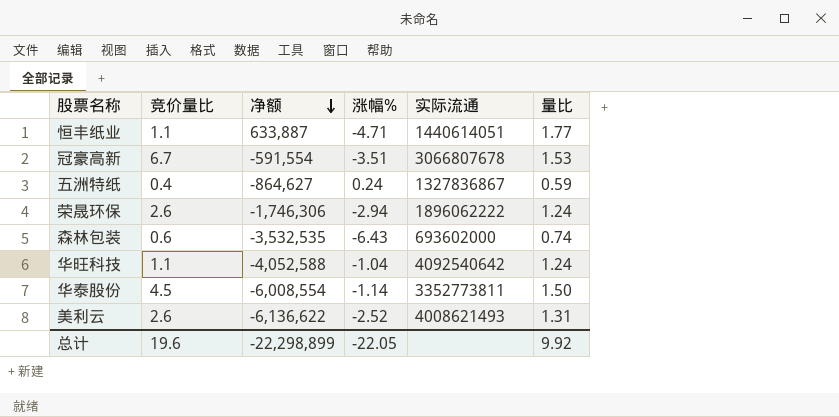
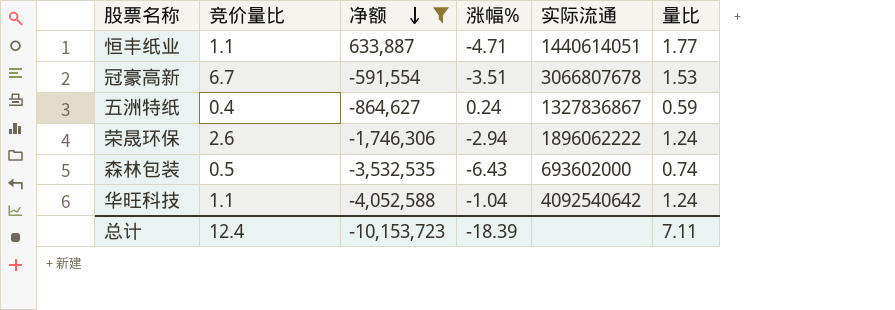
filter: none -> 净额 >= -4,052,588
森林包装 | 竞价量比: 0.6 -> 0.5
总计 | 竞价量比: 19.6 -> 12.4
总计 | 净额: -22,298,899 -> -10,153,723
总计 | 涨幅%: -22.05 -> -18.39
总计 | 量比: 9.92 -> 7.11

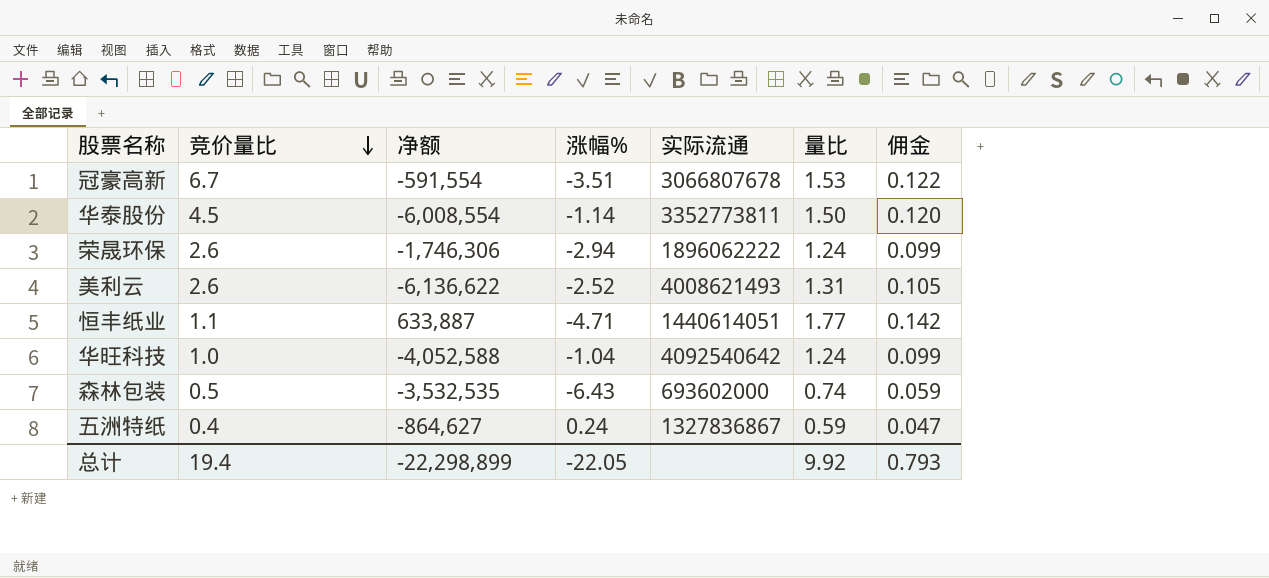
filter: 净额 >= -4,052,588 -> none
row order: 净额 descending -> 竞价量比 descending
column 佣金 | formula: none -> [量比] * 0.08
华旺科技 | 竞价量比: 1.1 -> 1.0
总计 | 竞价量比: 12.4 -> 19.4
总计 | 净额: -10,153,723 -> -22,298,899
总计 | 涨幅%: -18.39 -> -22.05
总计 | 量比: 7.11 -> 9.92

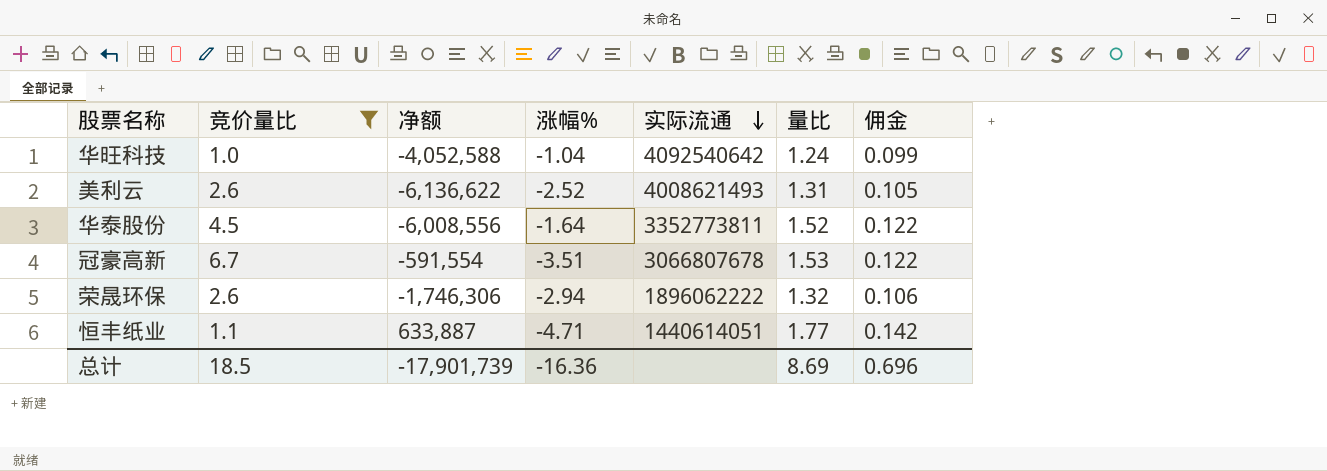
filter: none -> 竞价量比 >= 1.0
row order: 竞价量比 descending -> 实际流通 descending
华泰股份 | 净额: -6,008,554 -> -6,008,556
华泰股份 | 涨幅%: -1.14 -> -1.64
华泰股份 | 量比: 1.50 -> 1.52
华泰股份 | 佣金: 0.120 -> 0.122
荣晟环保 | 量比: 1.24 -> 1.32
荣晟环保 | 佣金: 0.099 -> 0.106
总计 | 竞价量比: 19.4 -> 18.5
总计 | 净额: -22,298,899 -> -17,901,739
总计 | 涨幅%: -22.05 -> -16.36
总计 | 量比: 9.92 -> 8.69
总计 | 佣金: 0.793 -> 0.696

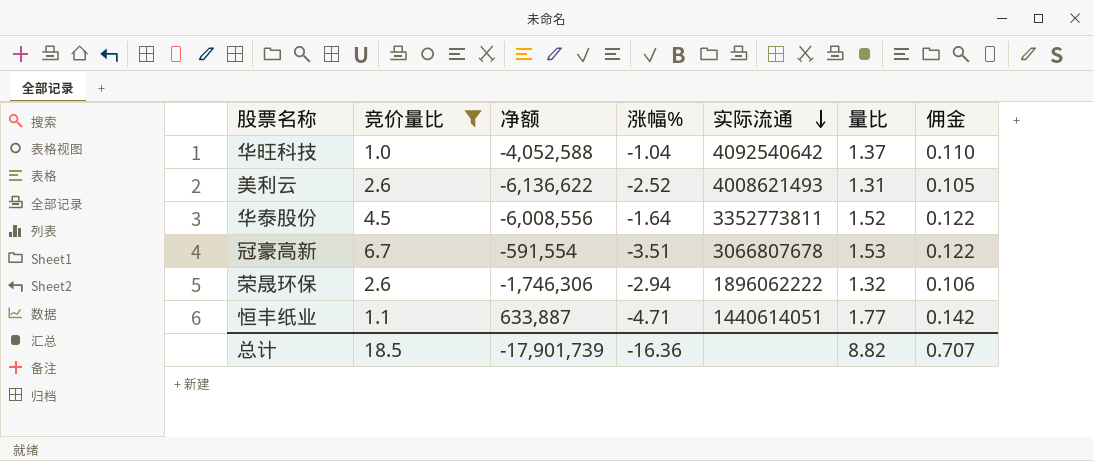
华旺科技 | 量比: 1.24 -> 1.37
华旺科技 | 佣金: 0.099 -> 0.110
总计 | 量比: 8.69 -> 8.82
总计 | 佣金: 0.696 -> 0.707

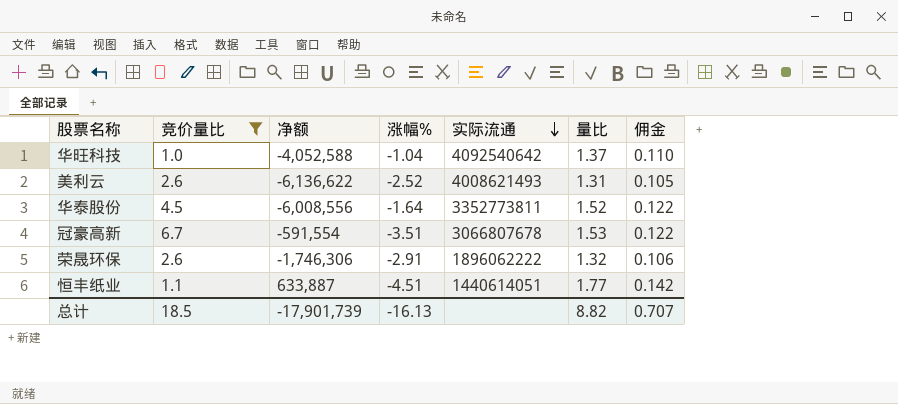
荣晟环保 | 涨幅%: -2.94 -> -2.91
恒丰纸业 | 涨幅%: -4.71 -> -4.51
总计 | 涨幅%: -16.36 -> -16.13

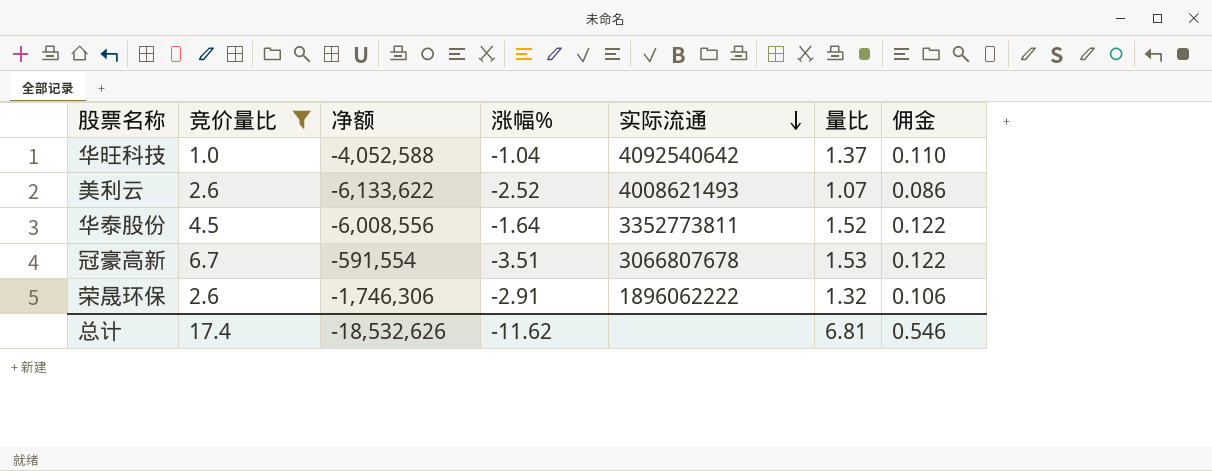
row 恒丰纸业: 1.1 | 633,887 | -4.51 | 1440614051 | 1.77 | 0.142 -> none
美利云 | 净额: -6,136,622 -> -6,133,622
美利云 | 量比: 1.31 -> 1.07
美利云 | 佣金: 0.105 -> 0.086
总计 | 竞价量比: 18.5 -> 17.4
总计 | 净额: -17,901,739 -> -18,532,626
总计 | 涨幅%: -16.13 -> -11.62
总计 | 量比: 8.82 -> 6.81
总计 | 佣金: 0.707 -> 0.546

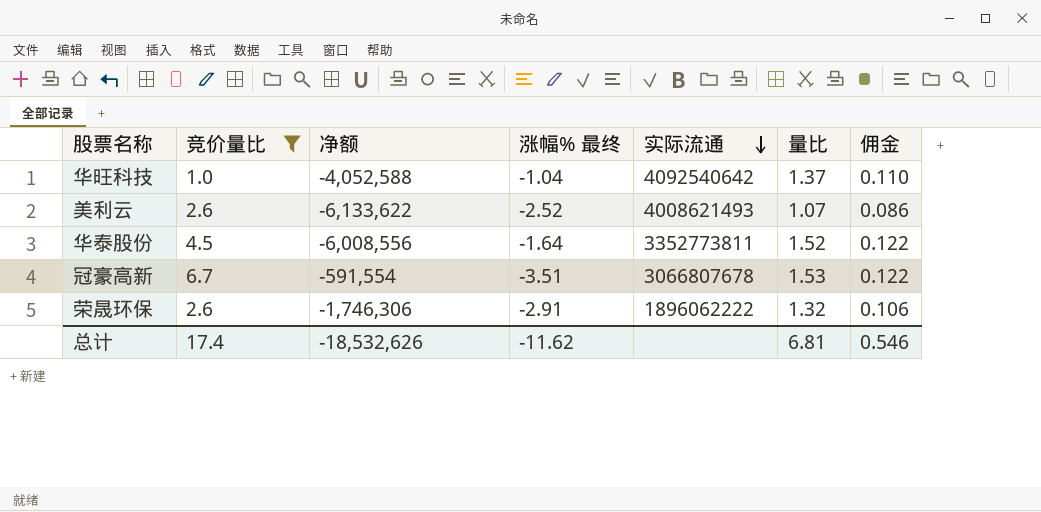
column name: 涨幅% -> 涨幅% 最终

